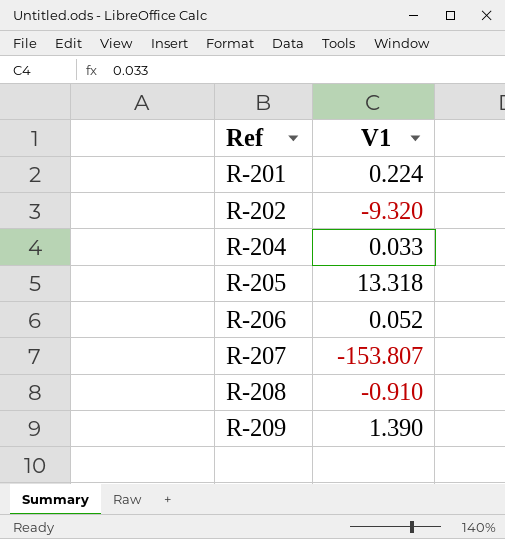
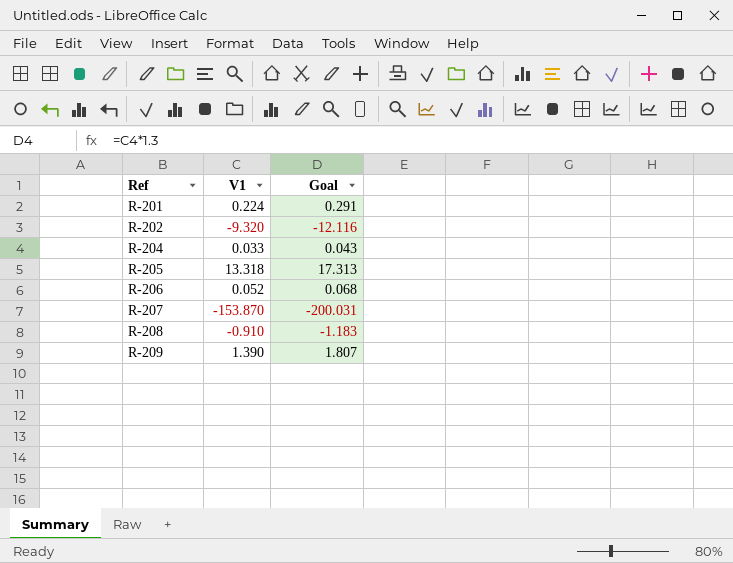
column Goal | formula: none -> [V1] * 1.3
R-207 | V1: -153.807 -> -153.870

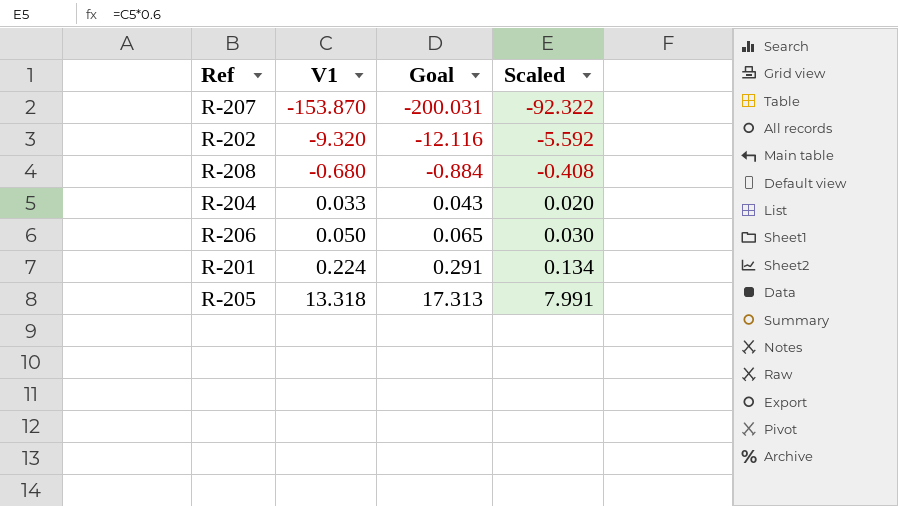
row order: Ref ascending -> V1 ascending
column Scaled | formula: none -> [V1] * 0.6
row R-209: 1.390 | 1.807 -> none
R-208 | V1: -0.910 -> -0.680
R-208 | Goal: -1.183 -> -0.884
R-206 | V1: 0.052 -> 0.050
R-206 | Goal: 0.068 -> 0.065

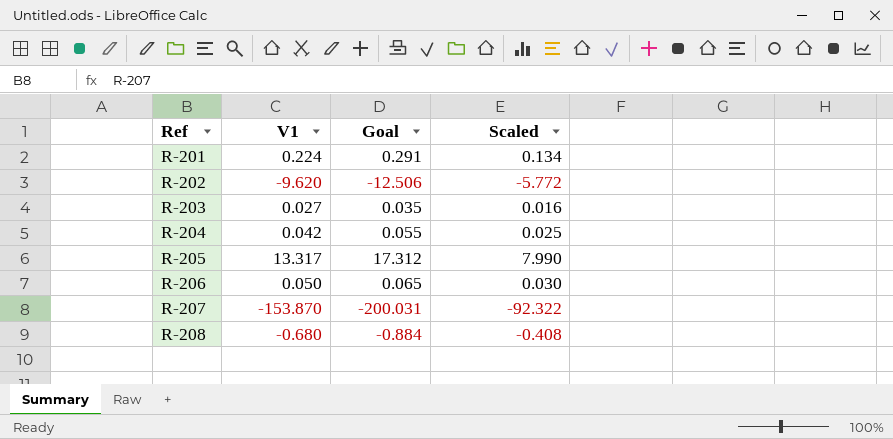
row order: V1 ascending -> Ref ascending
R-202 | V1: -9.320 -> -9.620
R-202 | Goal: -12.116 -> -12.506
R-202 | Scaled: -5.592 -> -5.772
row R-203: none -> 0.027 | 0.035 | 0.016
R-204 | V1: 0.033 -> 0.042
R-204 | Goal: 0.043 -> 0.055
R-204 | Scaled: 0.020 -> 0.025
R-205 | V1: 13.318 -> 13.317
R-205 | Goal: 17.313 -> 17.312
R-205 | Scaled: 7.991 -> 7.990

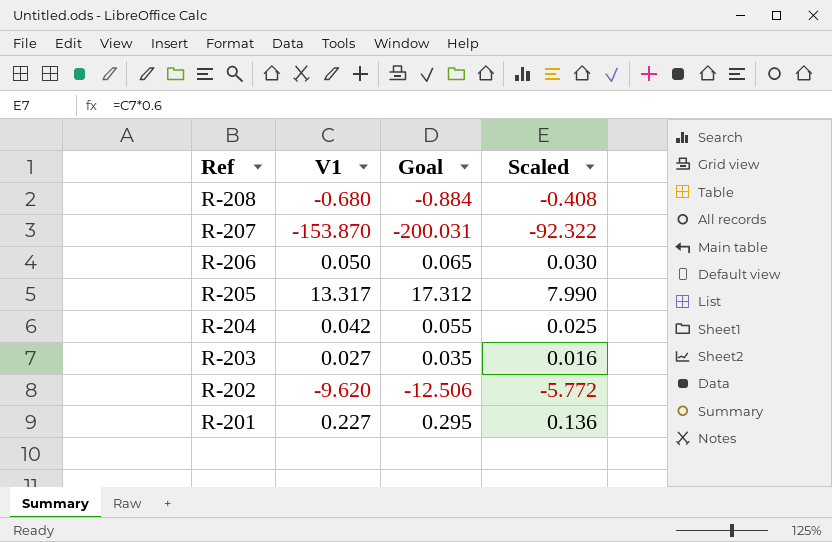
row order: Ref ascending -> Ref descending
R-201 | V1: 0.224 -> 0.227
R-201 | Goal: 0.291 -> 0.295
R-201 | Scaled: 0.134 -> 0.136

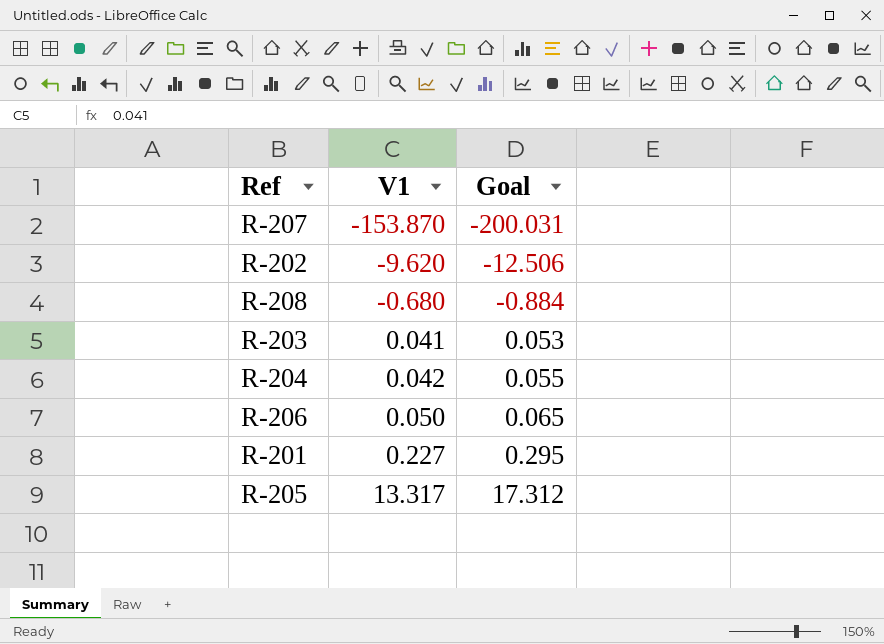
row order: Ref descending -> V1 ascending
column Scaled | formula: [V1] * 0.6 -> none
R-203 | V1: 0.027 -> 0.041
R-203 | Goal: 0.035 -> 0.053

